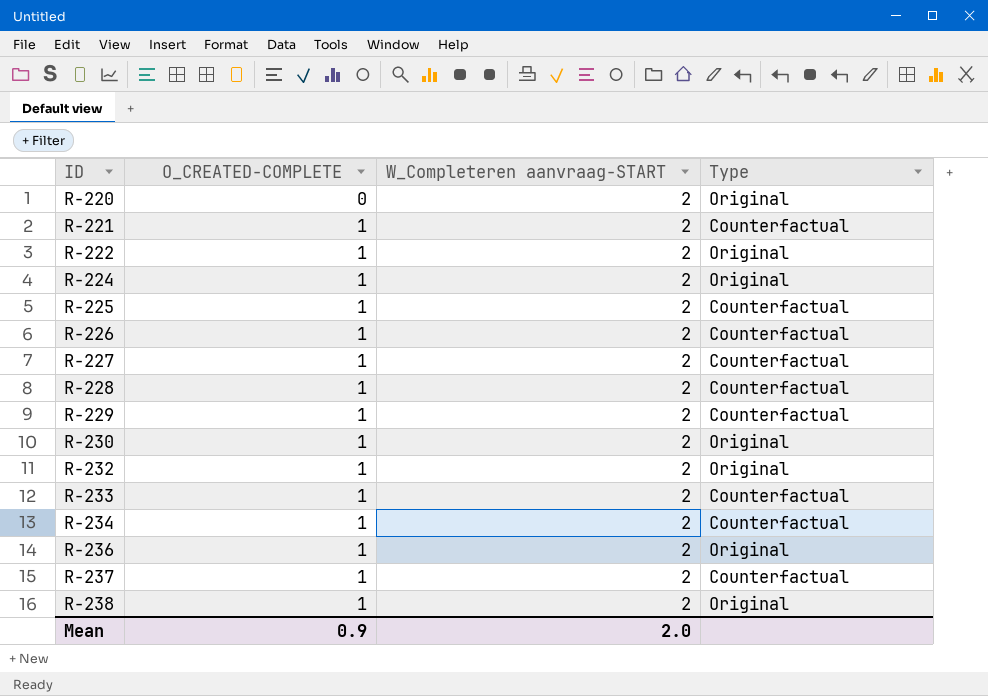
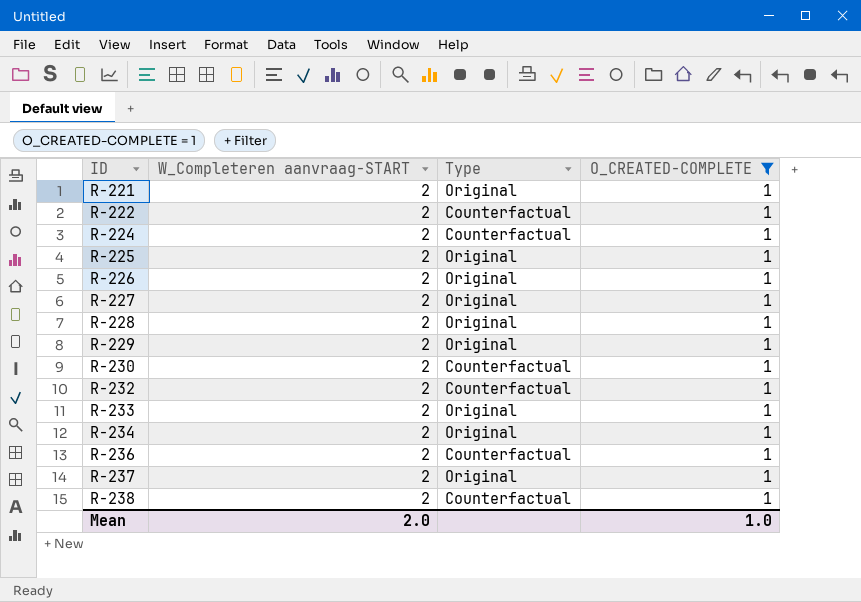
filter: none -> O_CREATED-COMPLETE = 1
column O_CREATED-COMPLETE | position: 2 -> 4
R-221 | Type: Counterfactual -> Original
R-222 | Type: Original -> Counterfactual
R-224 | Type: Original -> Counterfactual
R-225 | Type: Counterfactual -> Original
R-226 | Type: Counterfactual -> Original
R-227 | Type: Counterfactual -> Original
R-228 | Type: Counterfactual -> Original
R-229 | Type: Counterfactual -> Original
R-230 | Type: Original -> Counterfactual
R-232 | Type: Original -> Counterfactual
R-233 | Type: Counterfactual -> Original
R-234 | Type: Counterfactual -> Original
R-236 | Type: Original -> Counterfactual
R-237 | Type: Counterfactual -> Original
R-238 | Type: Original -> Counterfactual
Mean | O_CREATED-COMPLETE: 0.9 -> 1.0

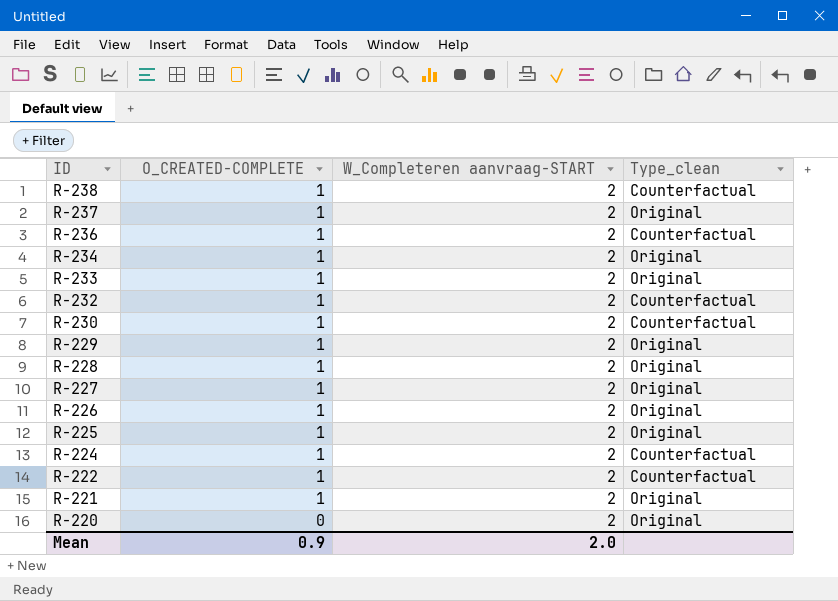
filter: O_CREATED-COMPLETE = 1 -> none
row order: ID ascending -> ID descending
column O_CREATED-COMPLETE | position: 4 -> 2
column name: Type -> Type_clean
Mean | O_CREATED-COMPLETE: 1.0 -> 0.9

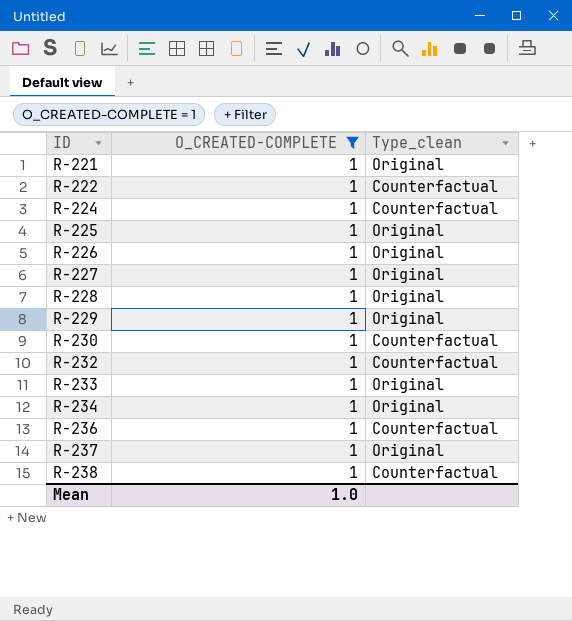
filter: none -> O_CREATED-COMPLETE = 1
row order: ID descending -> ID ascending
column W_Completeren aanvraag-START | position: 3 -> none
Mean | O_CREATED-COMPLETE: 0.9 -> 1.0

